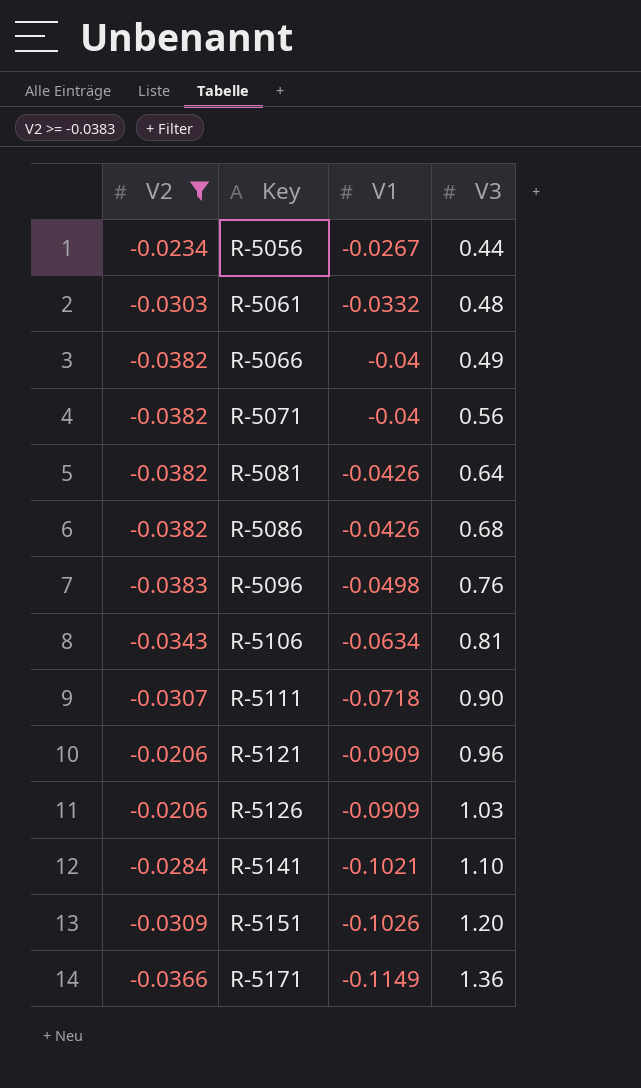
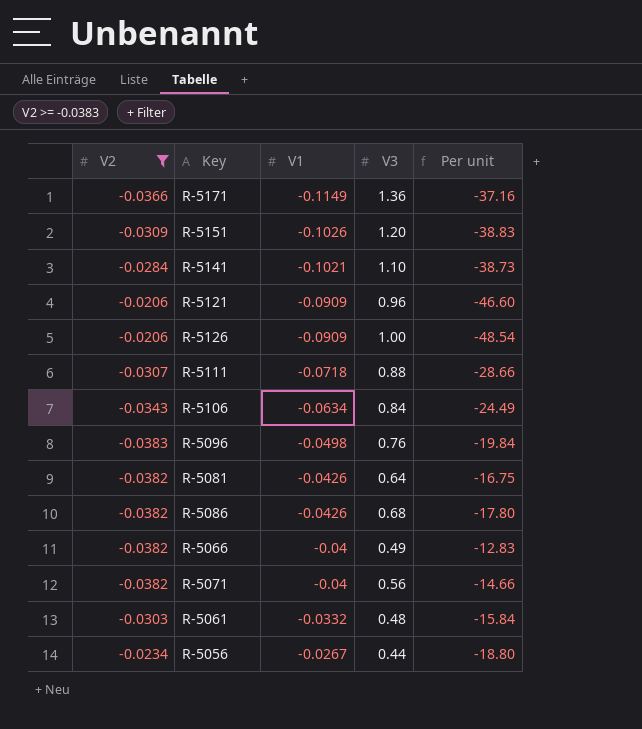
row order: Key ascending -> V1 ascending
column Per unit | formula: none -> [V3] / [V2]
R-5126 | V3: 1.03 -> 1.00
R-5111 | V3: 0.90 -> 0.88
R-5106 | V3: 0.81 -> 0.84

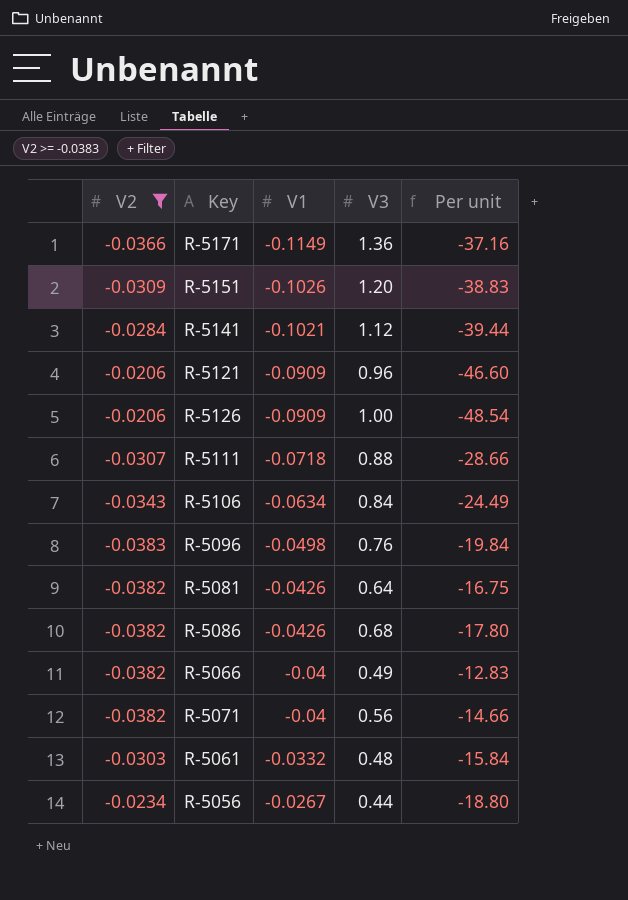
R-5141 | V3: 1.10 -> 1.12
R-5141 | Per unit: -38.73 -> -39.44

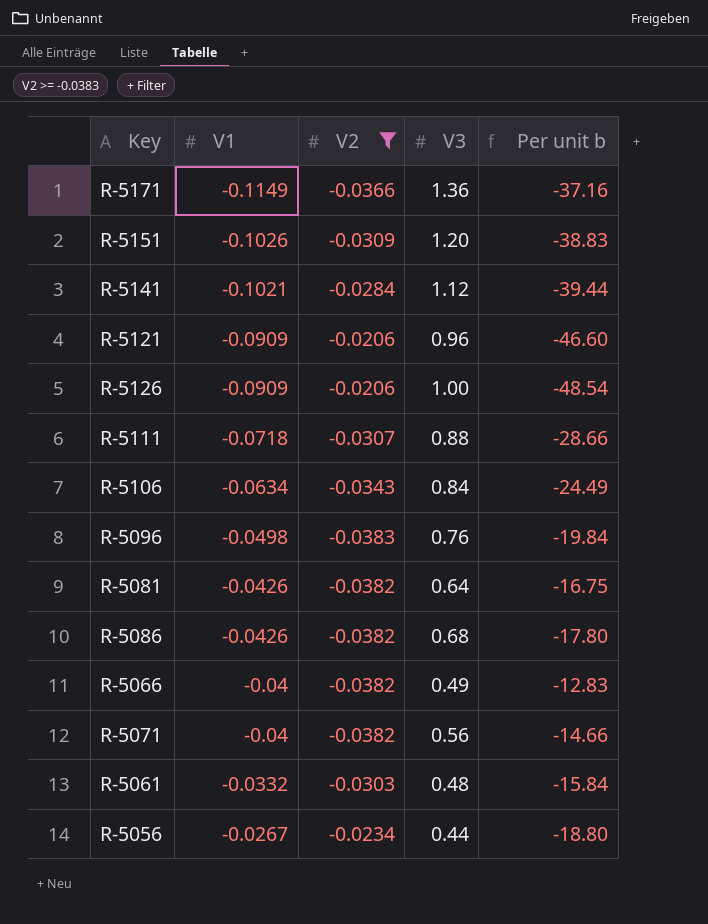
column V2 | position: 1 -> 3
column name: Per unit -> Per unit b

